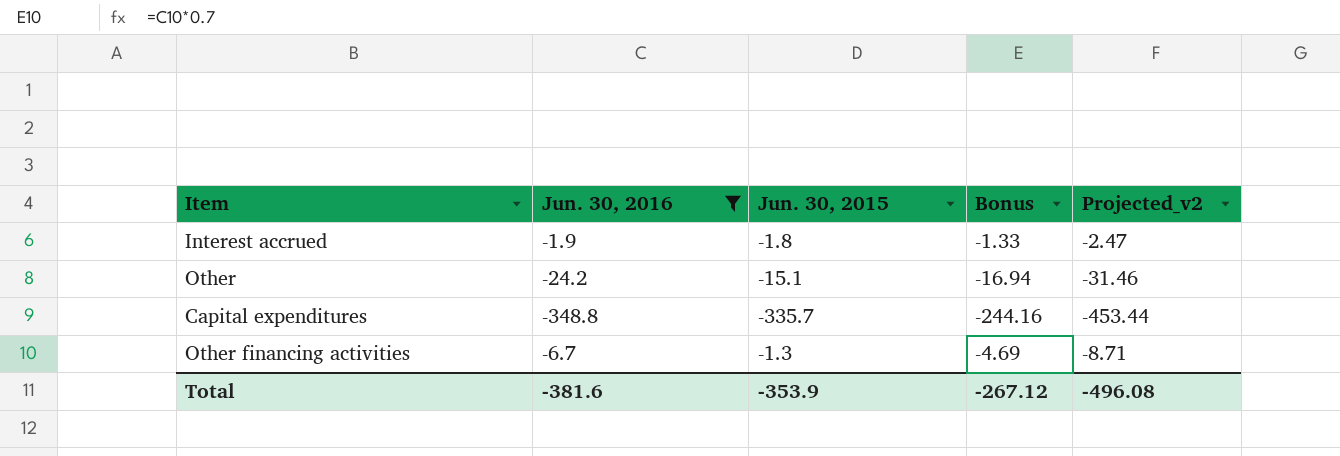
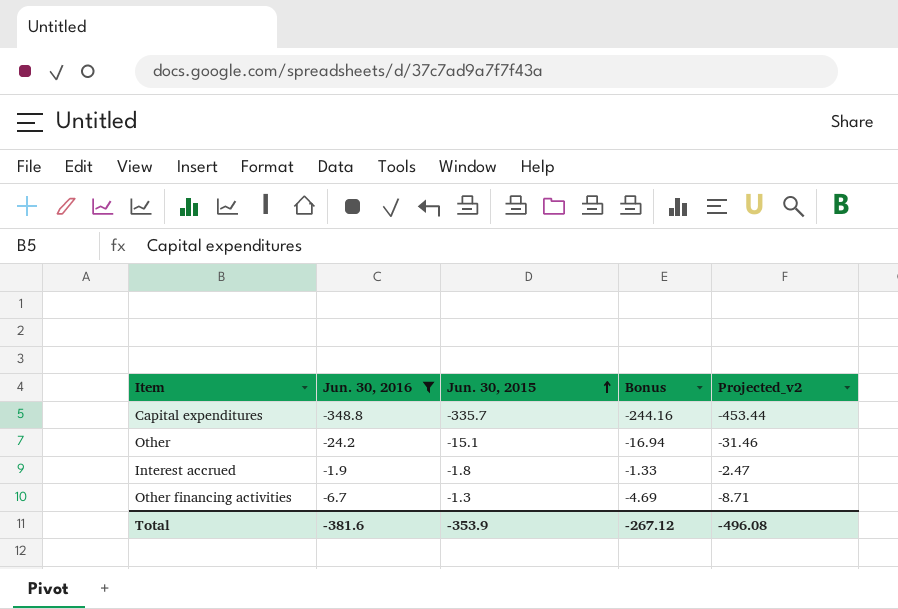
row order: none -> Jun. 30, 2015 ascending

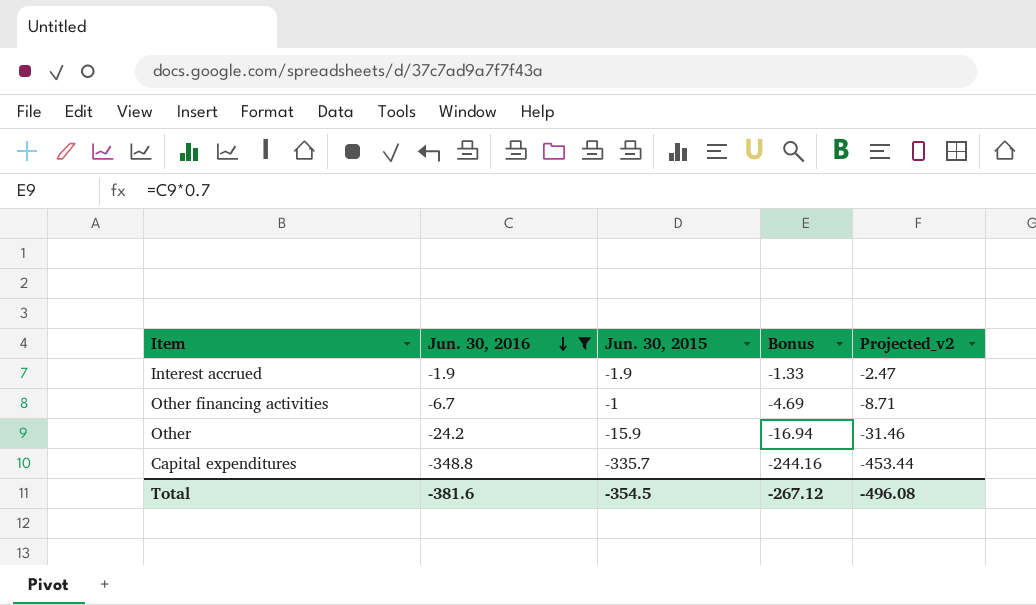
row order: Jun. 30, 2015 ascending -> Jun. 30, 2016 descending
Interest accrued | Jun. 30, 2015: -1.8 -> -1.9
Other financing activities | Jun. 30, 2015: -1.3 -> -1
Other | Jun. 30, 2015: -15.1 -> -15.9
Total | Jun. 30, 2015: -353.9 -> -354.5

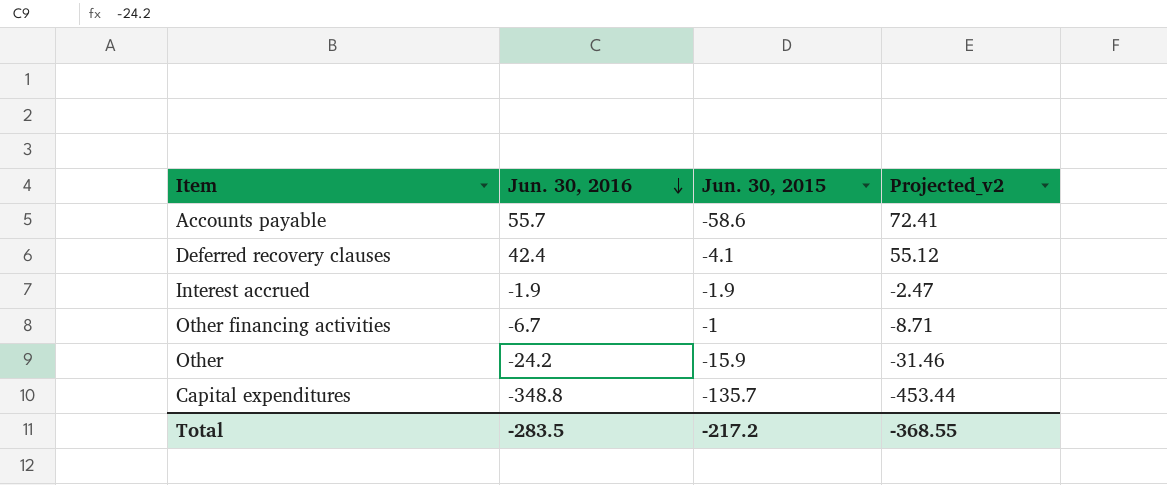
filter: Jun. 30, 2016 <= -1.9 -> none
column Bonus | formula: [Jun. 30, 2016] * 0.7 -> none
Capital expenditures | Jun. 30, 2015: -335.7 -> -135.7
Total | Jun. 30, 2016: -381.6 -> -283.5
Total | Jun. 30, 2015: -354.5 -> -217.2
Total | Projected_v2: -496.08 -> -368.55

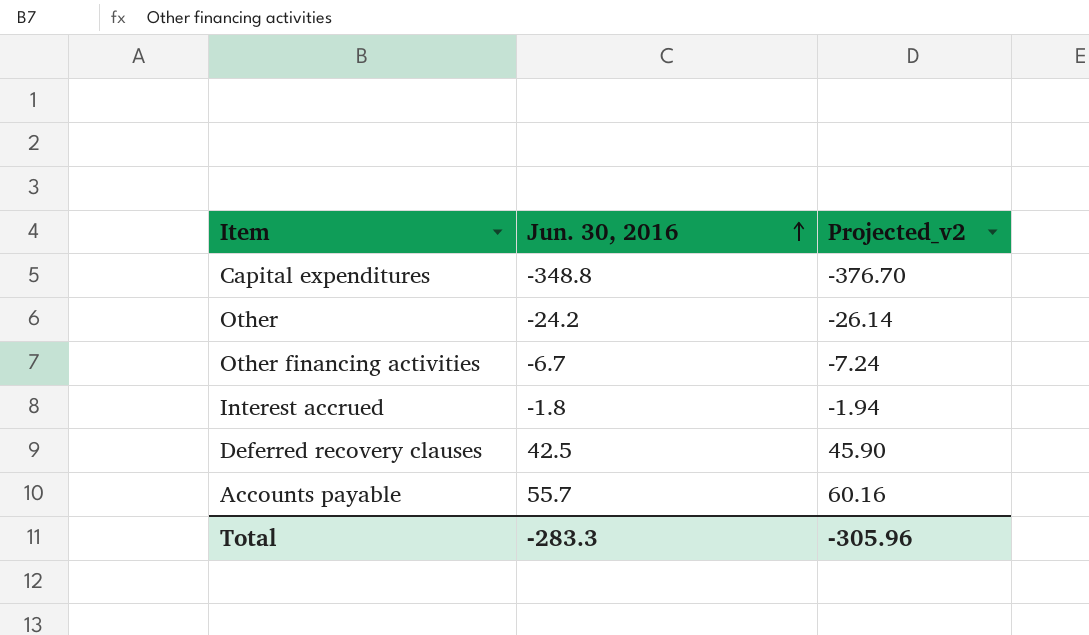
row order: Jun. 30, 2016 descending -> Jun. 30, 2016 ascending
column Jun. 30, 2015 | position: 3 -> none
column Projected_v2 | formula: [Jun. 30, 2016] * 1.3 -> [Jun. 30, 2016] * 1.08
Interest accrued | Jun. 30, 2016: -1.9 -> -1.8
Deferred recovery clauses | Jun. 30, 2016: 42.4 -> 42.5
Total | Jun. 30, 2016: -283.5 -> -283.3
Total | Projected_v2: -368.55 -> -305.96

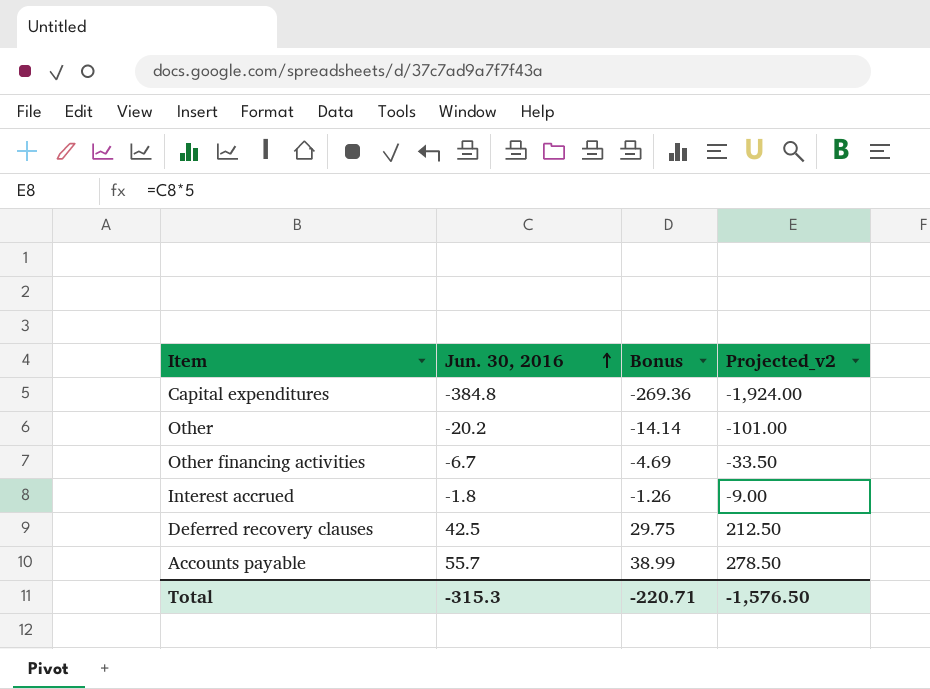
column Bonus | formula: none -> [Jun. 30, 2016] * 0.7
column Projected_v2 | formula: [Jun. 30, 2016] * 1.08 -> [Jun. 30, 2016] * 5
Capital expenditures | Jun. 30, 2016: -348.8 -> -384.8
Other | Jun. 30, 2016: -24.2 -> -20.2
Total | Jun. 30, 2016: -283.3 -> -315.3
Total | Projected_v2: -305.96 -> -1,576.50

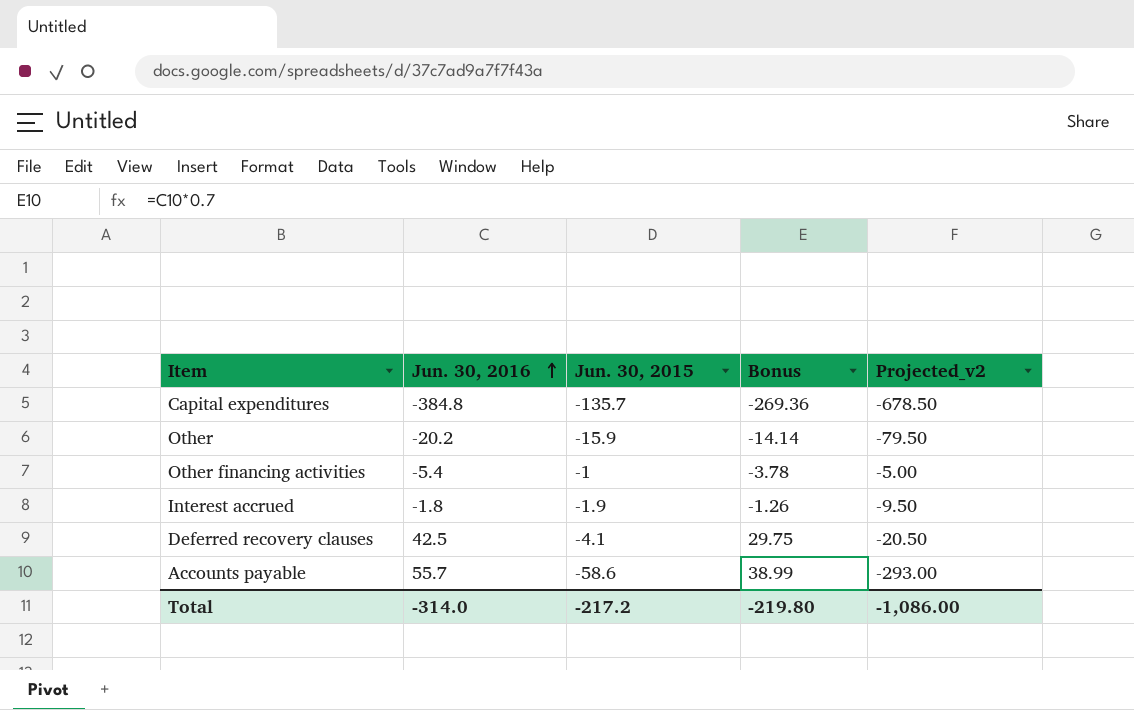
column Jun. 30, 2015 | position: none -> 3
column Projected_v2 | formula: [Jun. 30, 2016] * 5 -> [Jun. 30, 2015] * 5
Other financing activities | Jun. 30, 2016: -6.7 -> -5.4
Other financing activities | Bonus: -4.69 -> -3.78
Total | Jun. 30, 2016: -315.3 -> -314.0
Total | Bonus: -220.71 -> -219.80
Total | Projected_v2: -1,576.50 -> -1,086.00

